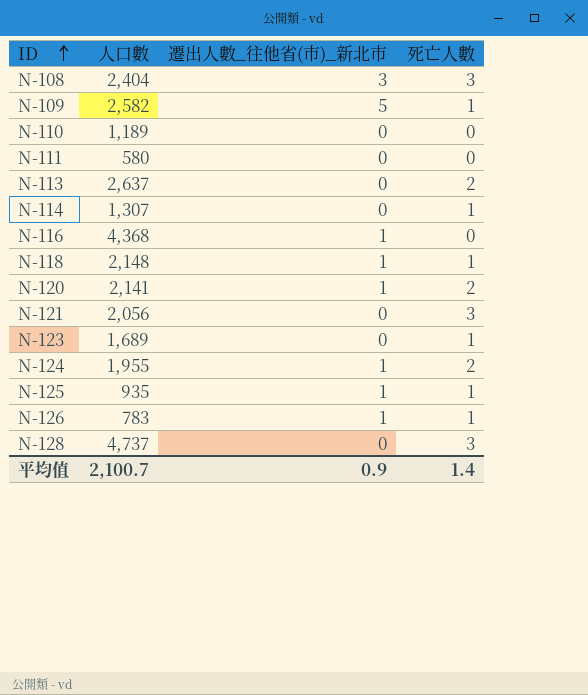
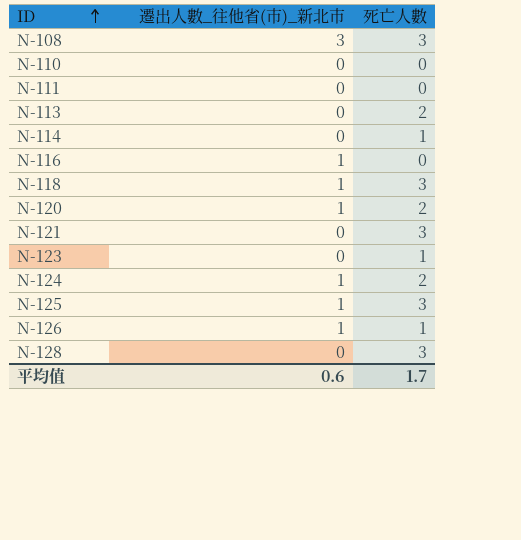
column 人口數 | position: 2 -> none
row N-109: 2,582 | 5 | 1 -> none
N-118 | 死亡人數: 1 -> 3
N-125 | 死亡人數: 1 -> 3
平均值 | 遷出人數_往他省(市)_新北市: 0.9 -> 0.6
平均值 | 死亡人數: 1.4 -> 1.7

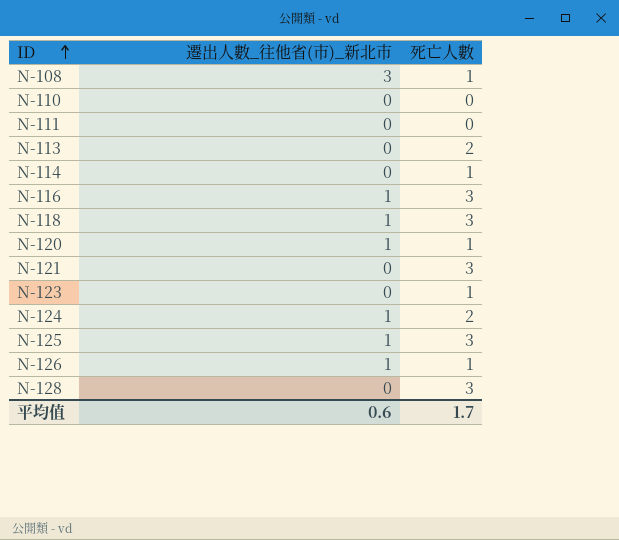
N-108 | 死亡人數: 3 -> 1
N-116 | 死亡人數: 0 -> 3
N-120 | 死亡人數: 2 -> 1

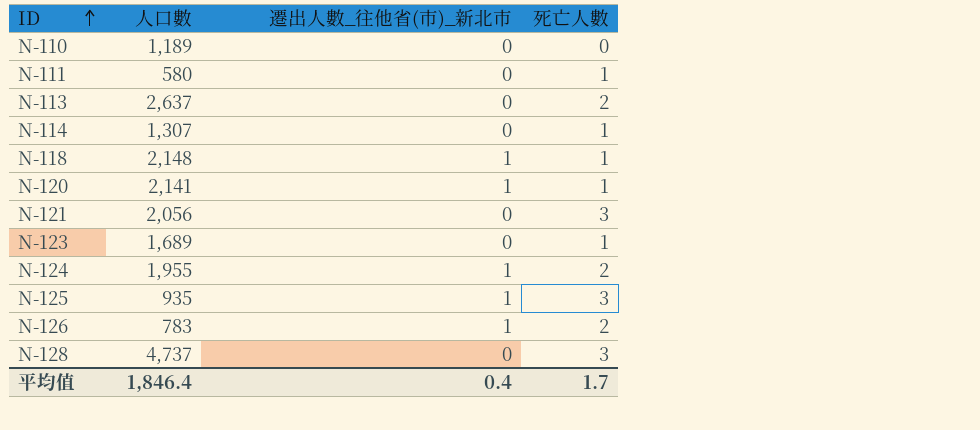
column 人口數 | position: none -> 2
row N-108: 3 | 1 -> none
row N-116: 1 | 3 -> none
N-111 | 死亡人數: 0 -> 1
N-118 | 死亡人數: 3 -> 1
N-126 | 死亡人數: 1 -> 2
平均值 | 遷出人數_往他省(市)_新北市: 0.6 -> 0.4

